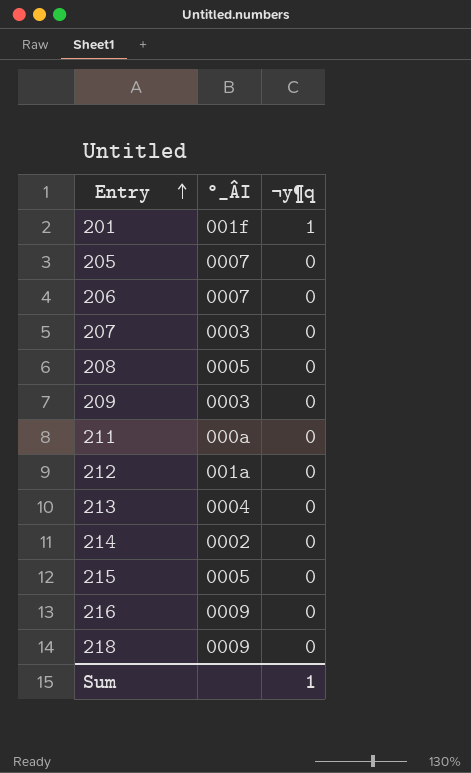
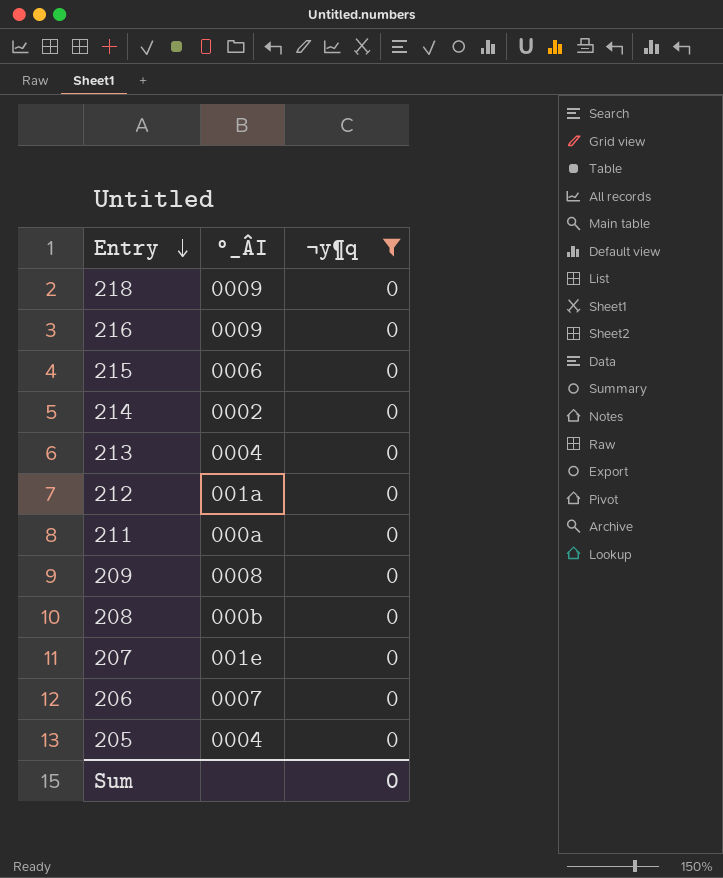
filter: none -> ¬y¶q = 0
row order: Entry ascending -> Entry descending
215 | °_ÂI: 0005 -> 0006
209 | °_ÂI: 0003 -> 0008
208 | °_ÂI: 0005 -> 000b
207 | °_ÂI: 0003 -> 001e
205 | °_ÂI: 0007 -> 0004
Sum | ¬y¶q: 1 -> 0

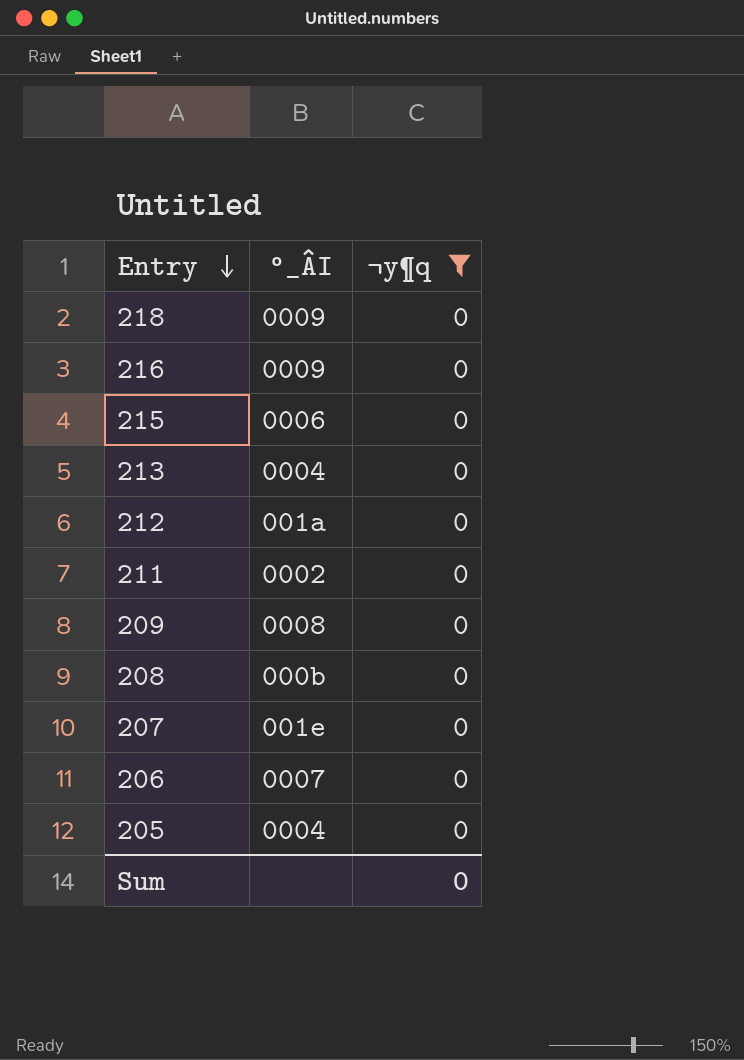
row 214: 0002 | 0 -> none
211 | °_ÂI: 000a -> 0002

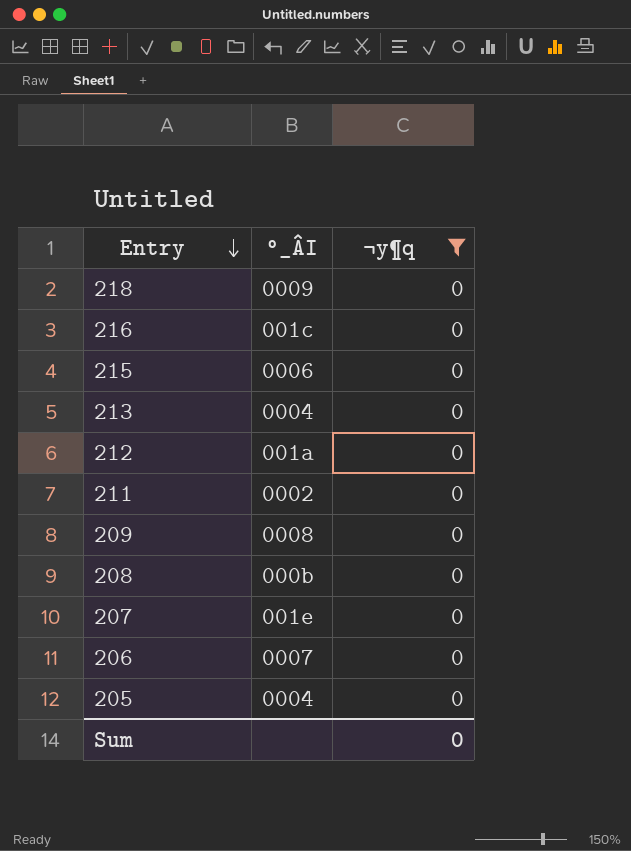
216 | °_ÂI: 0009 -> 001c

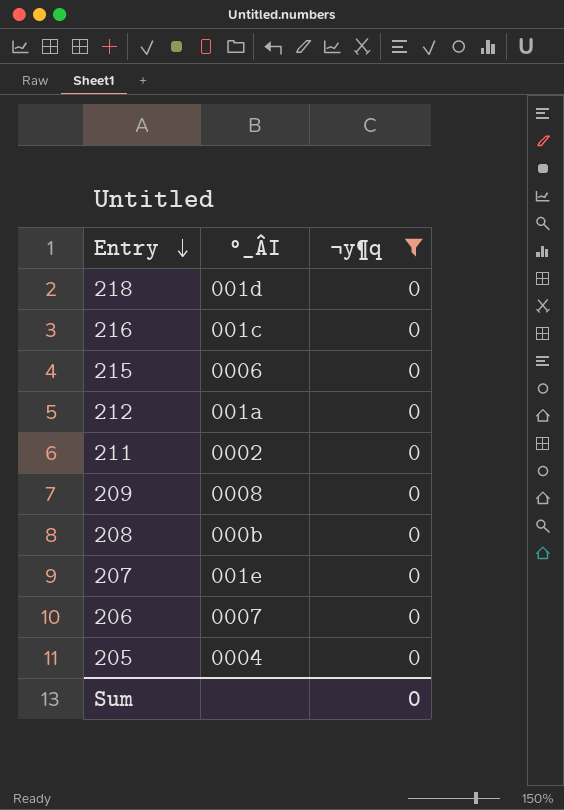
row 213: 0004 | 0 -> none
218 | °_ÂI: 0009 -> 001d

